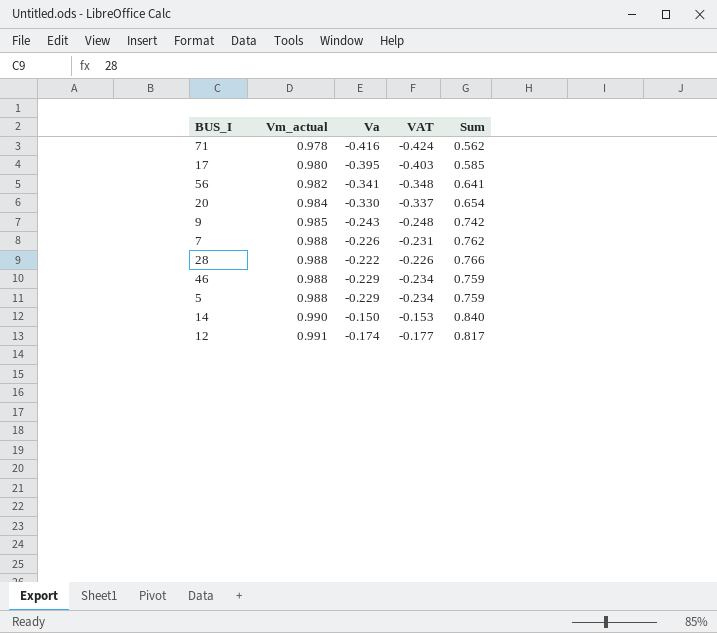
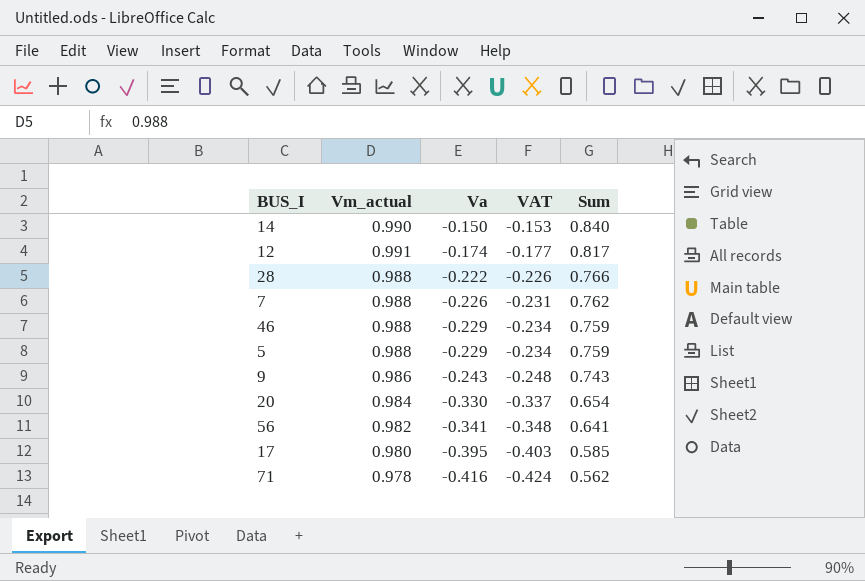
row order: Vm_actual ascending -> Va descending
9 | Vm_actual: 0.985 -> 0.986
9 | Sum: 0.742 -> 0.743

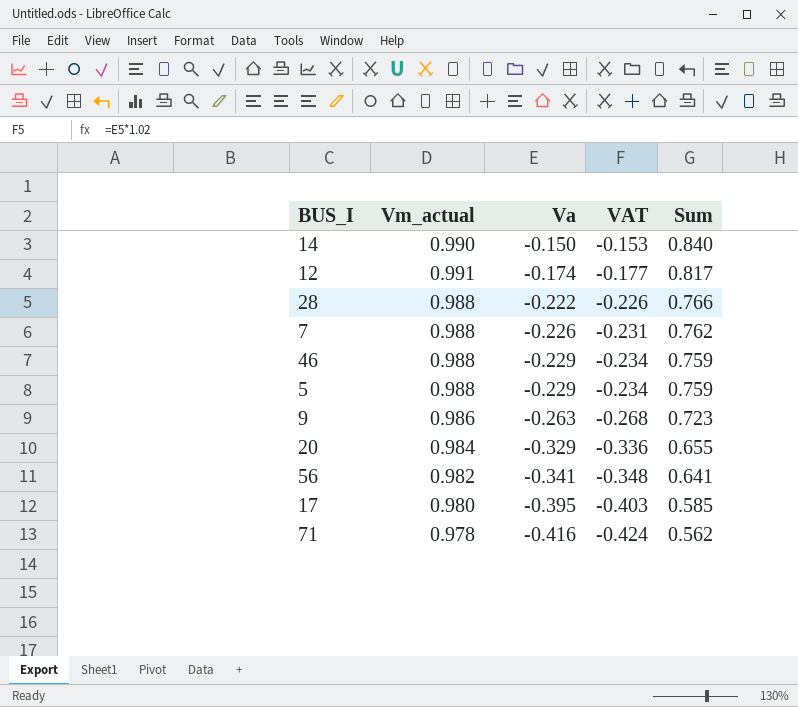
9 | Va: -0.243 -> -0.263
9 | VAT: -0.248 -> -0.268
9 | Sum: 0.743 -> 0.723
20 | Va: -0.330 -> -0.329
20 | VAT: -0.337 -> -0.336
20 | Sum: 0.654 -> 0.655

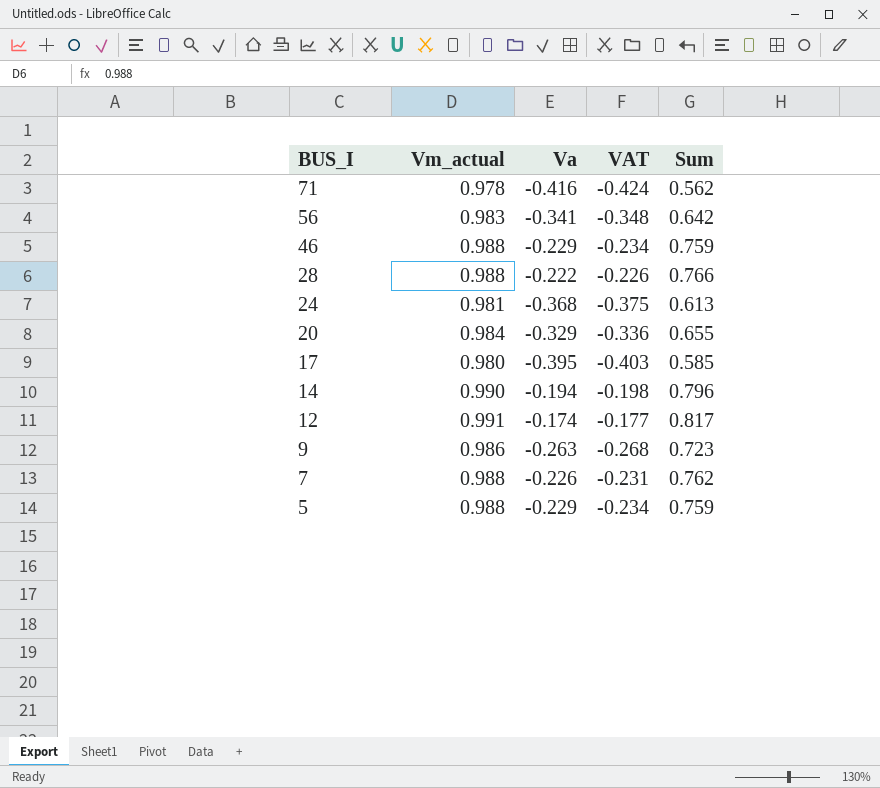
row order: Va descending -> BUS_I descending
56 | Vm_actual: 0.982 -> 0.983
56 | Sum: 0.641 -> 0.642
row 24: none -> 0.981 | -0.368 | -0.375 | 0.613
14 | Va: -0.150 -> -0.194
14 | VAT: -0.153 -> -0.198
14 | Sum: 0.840 -> 0.796

